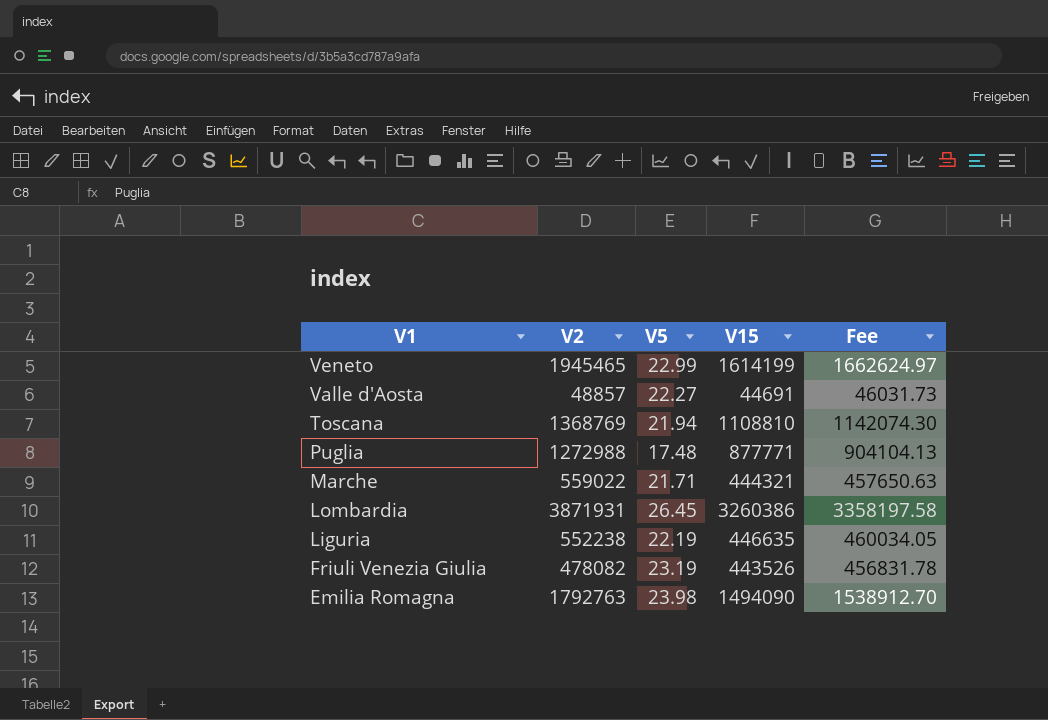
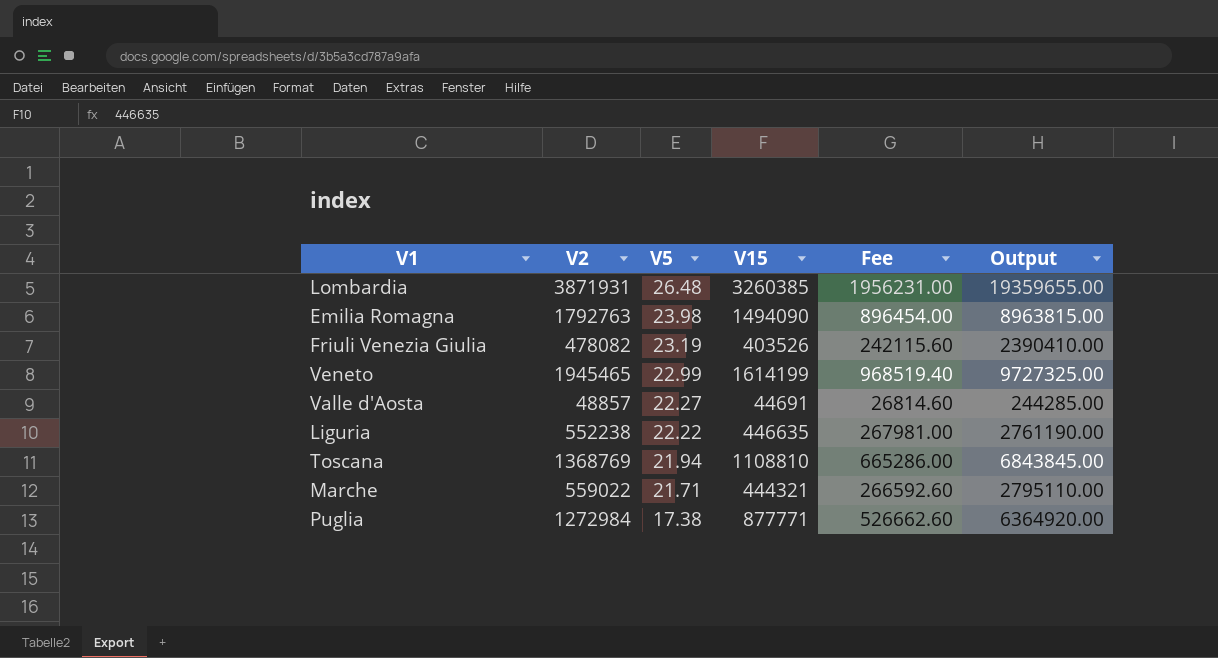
row order: V1 descending -> V5 descending
column Fee | formula: [V15] * 1.03 -> [V15] * 0.6
column Output | formula: none -> [V2] * 5
Lombardia | V5: 26.45 -> 26.48
Lombardia | V15: 3260386 -> 3260385
Friuli Venezia Giulia | V15: 443526 -> 403526
Liguria | V5: 22.19 -> 22.22
Puglia | V2: 1272988 -> 1272984
Puglia | V5: 17.48 -> 17.38

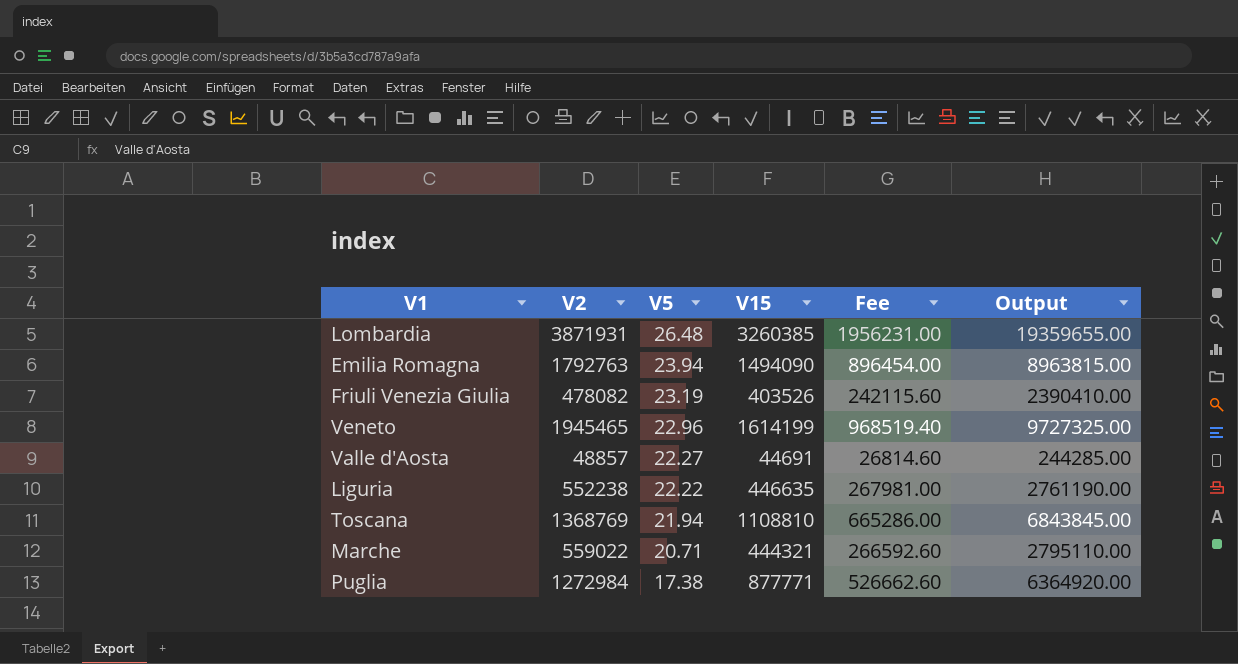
Emilia Romagna | V5: 23.98 -> 23.94
Veneto | V5: 22.99 -> 22.96
Marche | V5: 21.71 -> 20.71

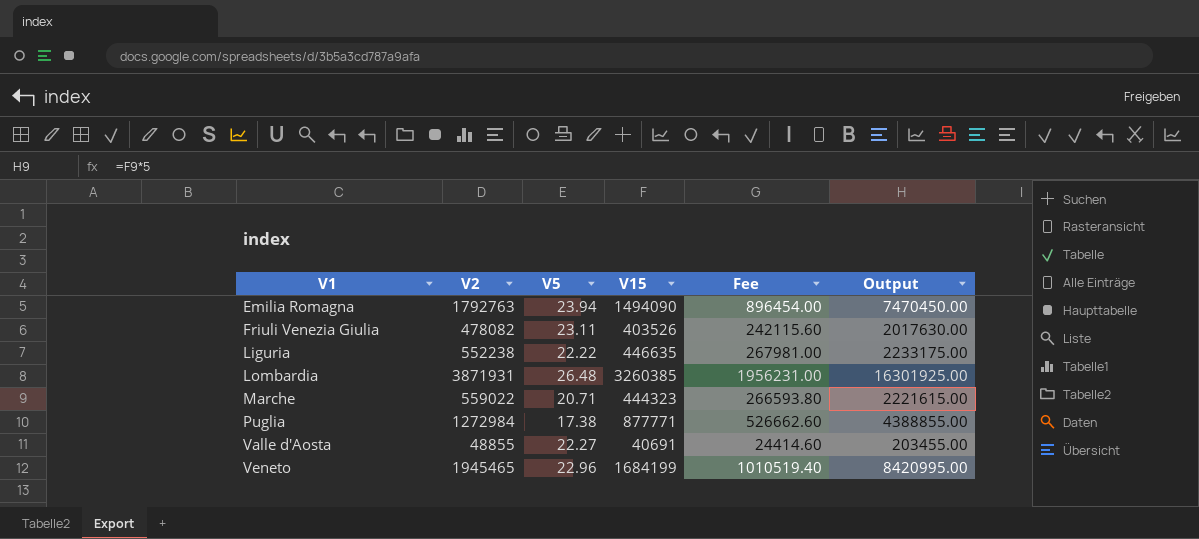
row order: V5 descending -> V1 ascending
column Output | formula: [V2] * 5 -> [V15] * 5
row Toscana: 1368769 | 21.94 | 1108810 | 665286.00 | 6843845.00 -> none
Friuli Venezia Giulia | V5: 23.19 -> 23.11
Marche | V15: 444321 -> 444323
Marche | Fee: 266592.60 -> 266593.80
Valle d'Aosta | V2: 48857 -> 48855
Valle d'Aosta | V15: 44691 -> 40691
Valle d'Aosta | Fee: 26814.60 -> 24414.60
Veneto | V15: 1614199 -> 1684199
Veneto | Fee: 968519.40 -> 1010519.40

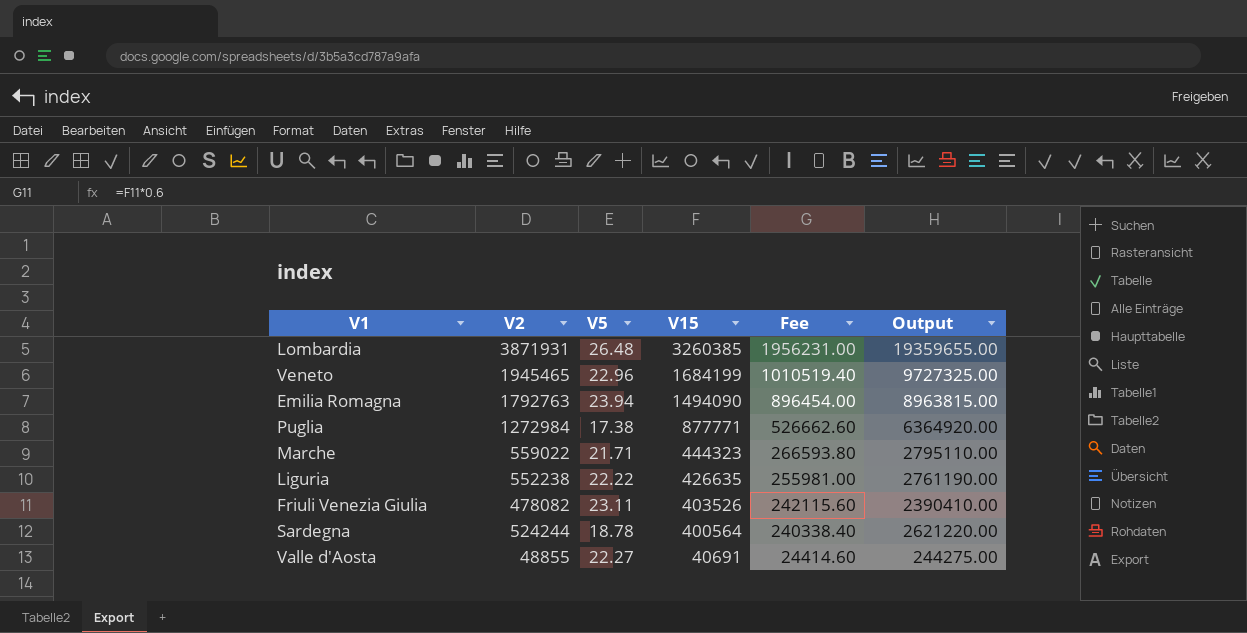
row order: V1 ascending -> V15 descending
column Output | formula: [V15] * 5 -> [V2] * 5
Marche | V5: 20.71 -> 21.71
Liguria | V15: 446635 -> 426635
Liguria | Fee: 267981.00 -> 255981.00
row Sardegna: none -> 524244 | 18.78 | 400564 | 240338.40 | 2621220.00

